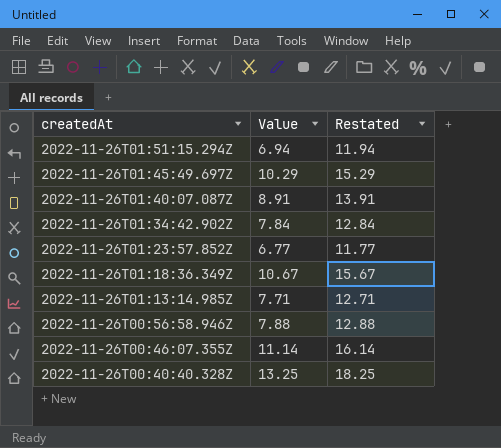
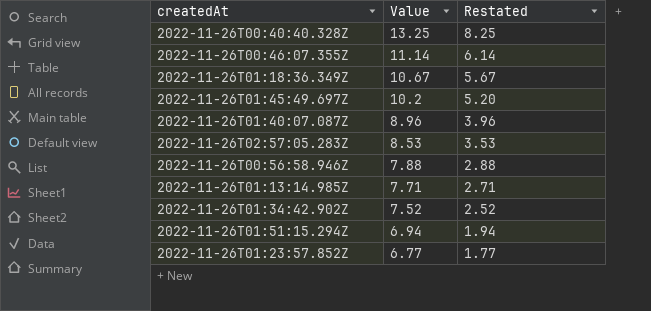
row order: createdAt descending -> Value descending
column Restated | formula: [Value] + 5 -> [Value] - 5
2022-11-26T01:45:49.697Z | Value: 10.29 -> 10.2
2022-11-26T01:40:07.087Z | Value: 8.91 -> 8.96
row 2022-11-26T02:57:05.283Z: none -> 8.53 | 3.53
2022-11-26T01:34:42.902Z | Value: 7.84 -> 7.52

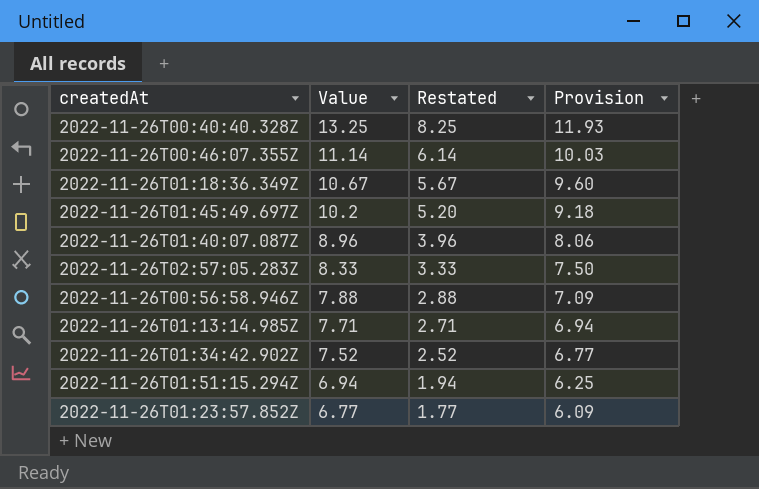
column Provision | formula: none -> [Value] * 0.9
2022-11-26T02:57:05.283Z | Value: 8.53 -> 8.33
2022-11-26T02:57:05.283Z | Restated: 3.53 -> 3.33

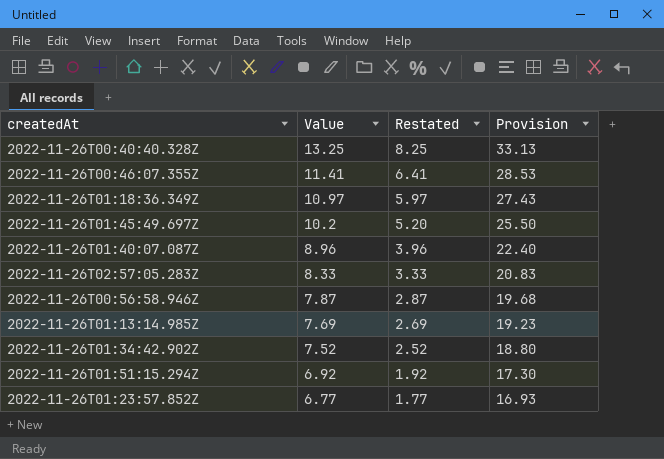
column Provision | formula: [Value] * 0.9 -> [Value] * 2.5
2022-11-26T00:46:07.355Z | Value: 11.14 -> 11.41
2022-11-26T00:46:07.355Z | Restated: 6.14 -> 6.41
2022-11-26T01:18:36.349Z | Value: 10.67 -> 10.97
2022-11-26T01:18:36.349Z | Restated: 5.67 -> 5.97
2022-11-26T00:56:58.946Z | Value: 7.88 -> 7.87
2022-11-26T00:56:58.946Z | Restated: 2.88 -> 2.87
2022-11-26T01:13:14.985Z | Value: 7.71 -> 7.69
2022-11-26T01:13:14.985Z | Restated: 2.71 -> 2.69
2022-11-26T01:51:15.294Z | Value: 6.94 -> 6.92
2022-11-26T01:51:15.294Z | Restated: 1.94 -> 1.92

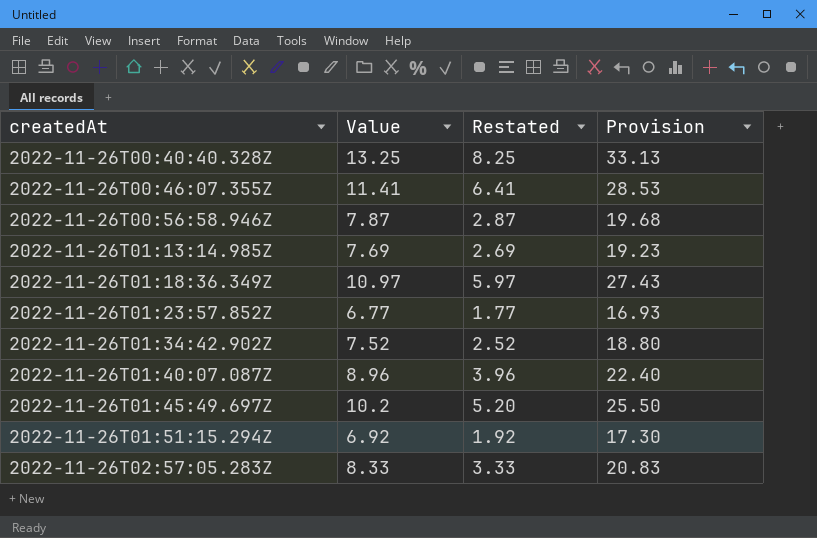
row order: Value descending -> createdAt ascending

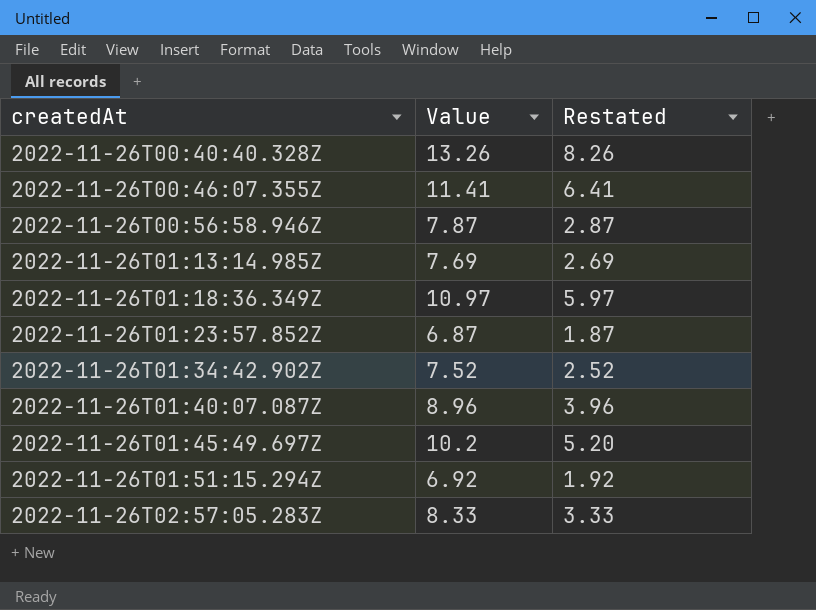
column Provision | formula: [Value] * 2.5 -> none
2022-11-26T00:40:40.328Z | Value: 13.25 -> 13.26
2022-11-26T00:40:40.328Z | Restated: 8.25 -> 8.26
2022-11-26T01:23:57.852Z | Value: 6.77 -> 6.87
2022-11-26T01:23:57.852Z | Restated: 1.77 -> 1.87

